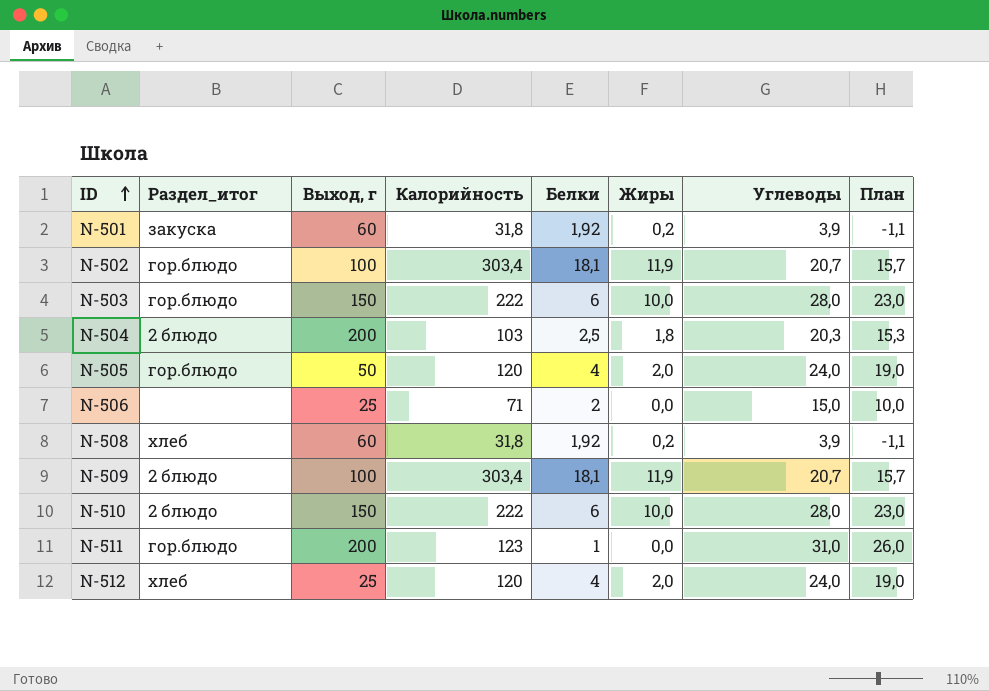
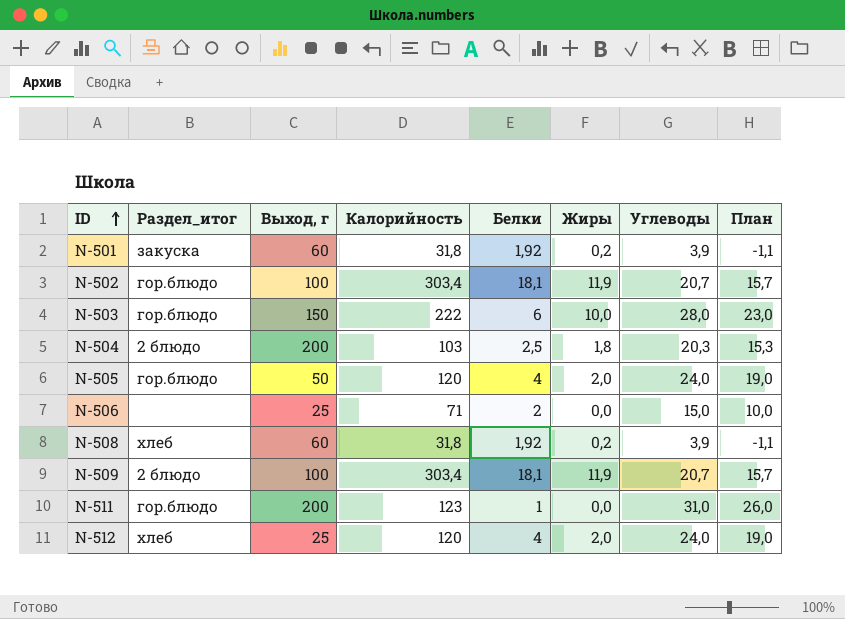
row N-510: 2 блюдо | 150 | 222 | 6 | 10,0 | 28,0 | 23,0 -> none

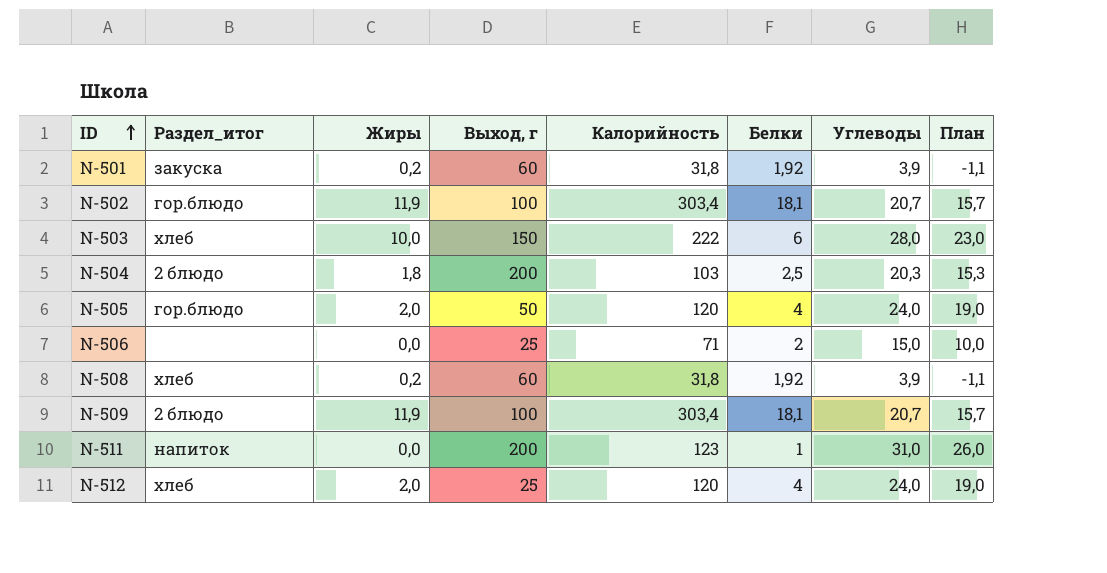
column Жиры | position: 6 -> 3
N-503 | Раздел_итог: гор.блюдо -> хлеб
N-511 | Раздел_итог: гор.блюдо -> напиток

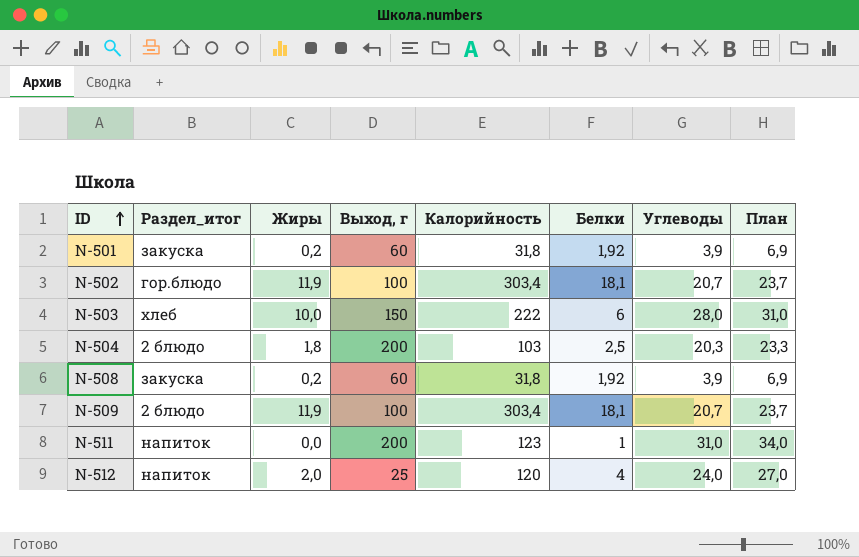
column План | formula: [Углеводы] - 5 -> [Углеводы] + 3
row N-505: гор.блюдо | 2,0 | 50 | 120 | 4 | 24,0 | 19,0 -> none
row N-506: none | 0,0 | 25 | 71 | 2 | 15,0 | 10,0 -> none
N-508 | Раздел_итог: хлеб -> закуска
N-512 | Раздел_итог: хлеб -> напиток

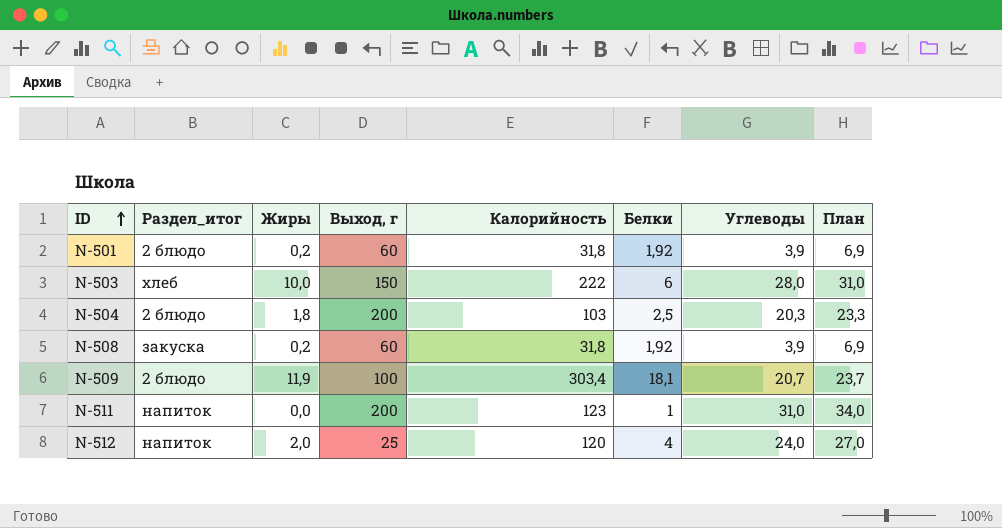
row N-502: гор.блюдо | 11,9 | 100 | 303,4 | 18,1 | 20,7 | 23,7 -> none
N-501 | Раздел_итог: закуска -> 2 блюдо

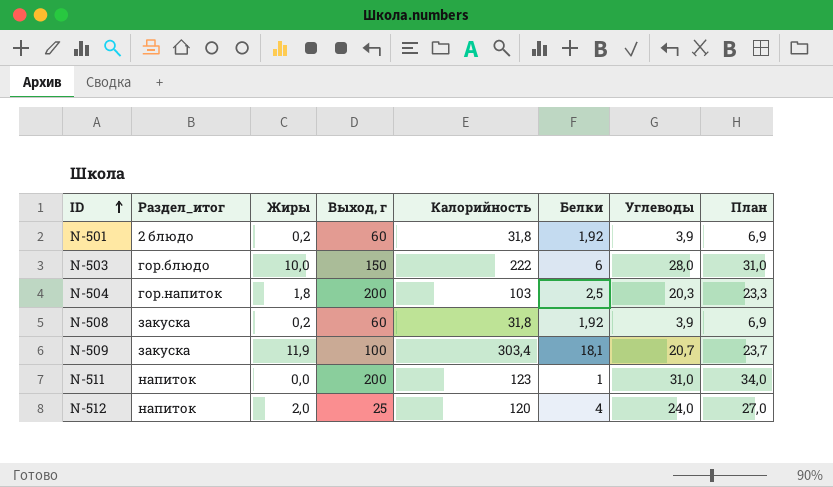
N-503 | Раздел_итог: хлеб -> гор.блюдо
N-504 | Раздел_итог: 2 блюдо -> гор.напиток
N-509 | Раздел_итог: 2 блюдо -> закуска

